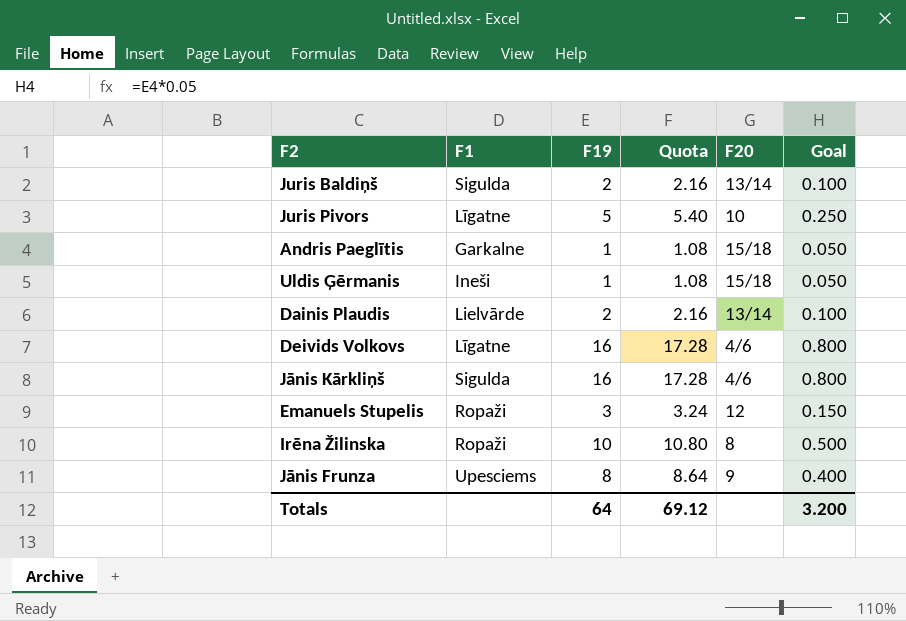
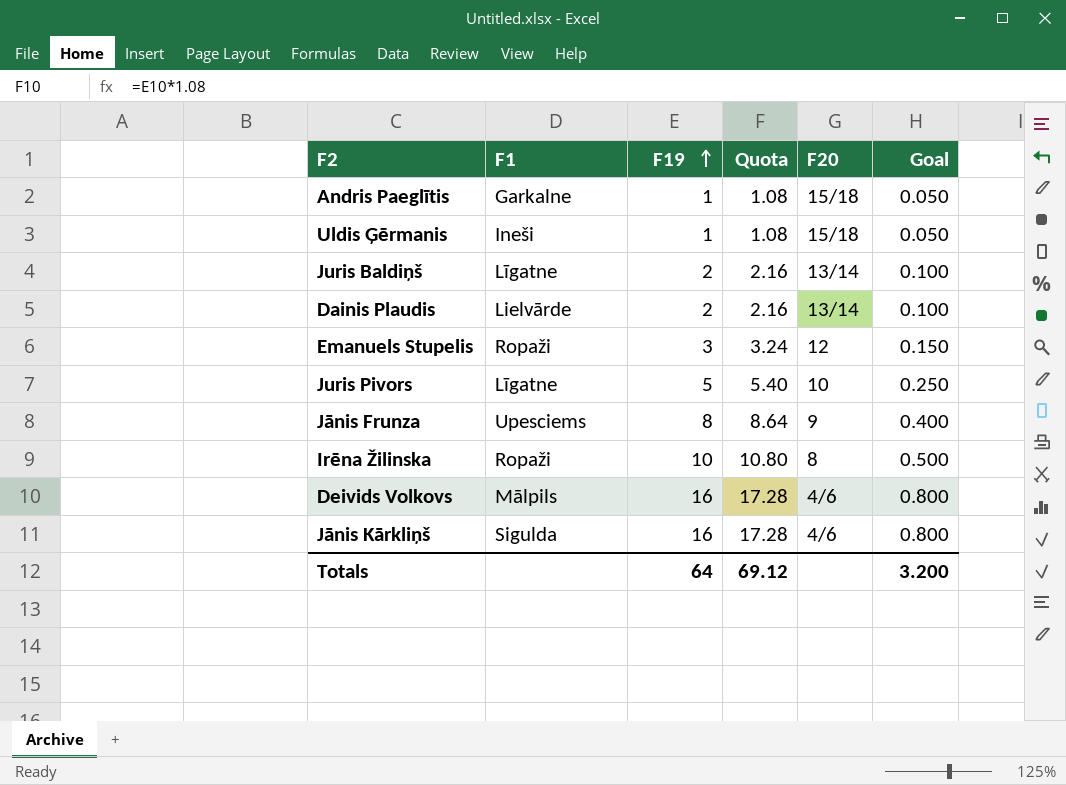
row order: none -> F19 ascending
Juris Baldiņš | F1: Sigulda -> Līgatne
Deivids Volkovs | F1: Līgatne -> Mālpils

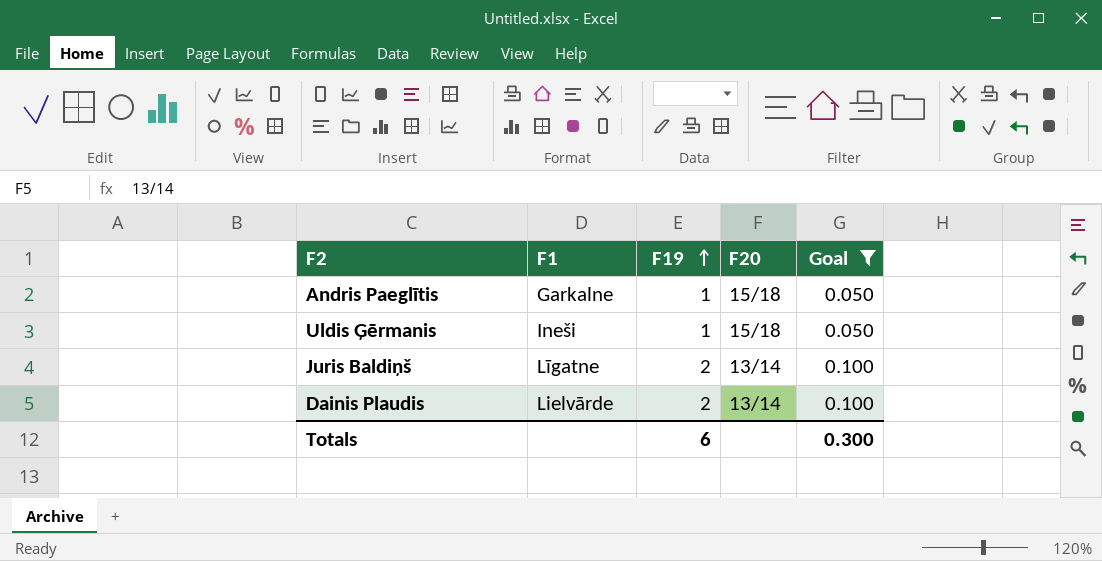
filter: none -> Goal <= 0.100
column Quota | formula: [F19] * 1.08 -> none
Totals | F19: 64 -> 6
Totals | Goal: 3.200 -> 0.300

